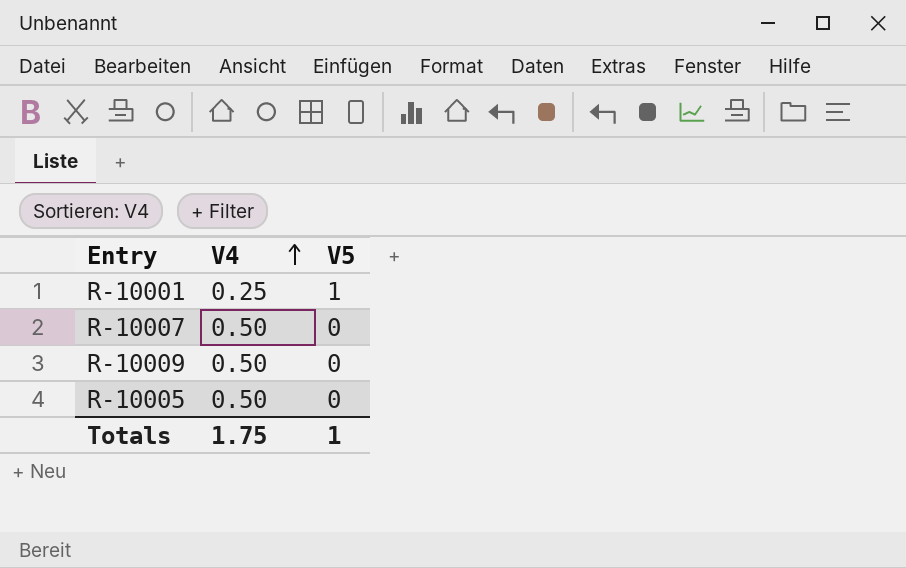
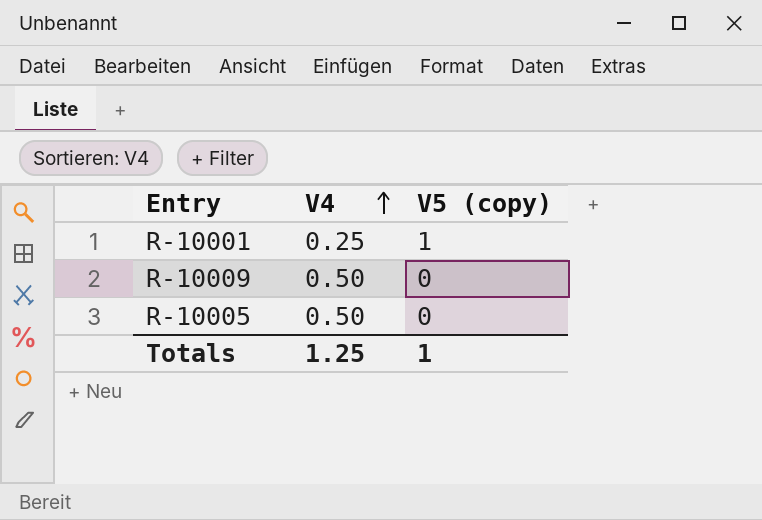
column name: V5 -> V5 (copy)
row R-10007: 0.50 | 0 -> none
Totals | V4: 1.75 -> 1.25

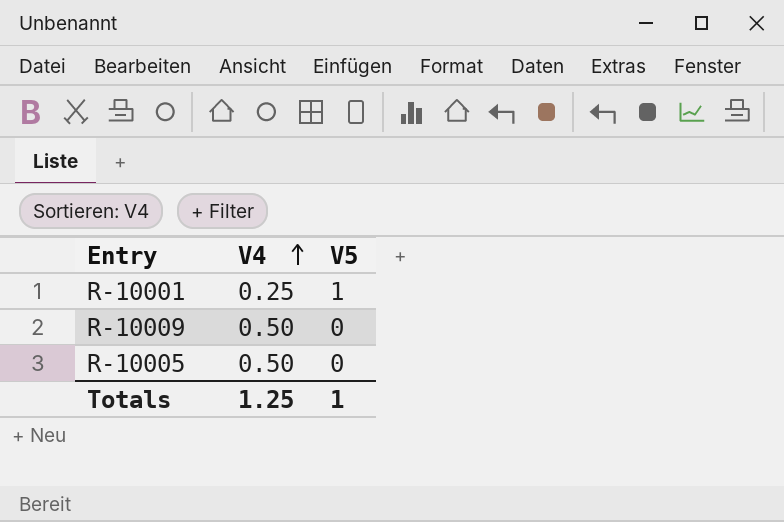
column name: V5 (copy) -> V5

